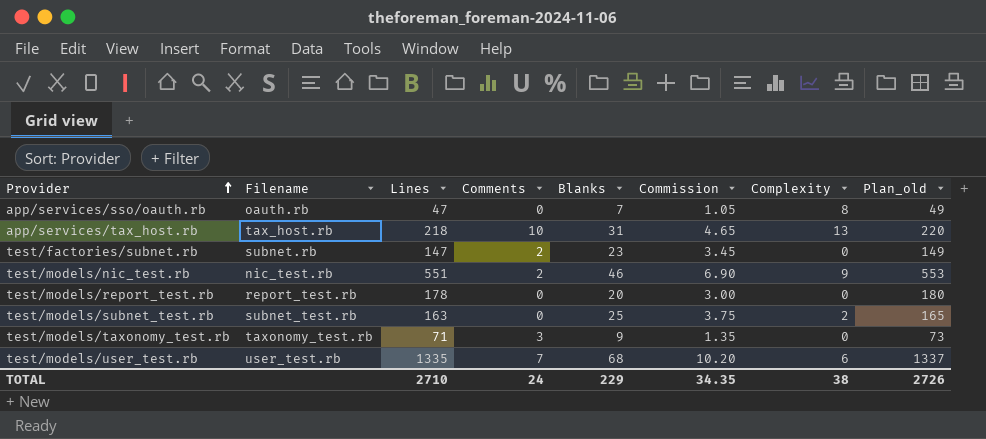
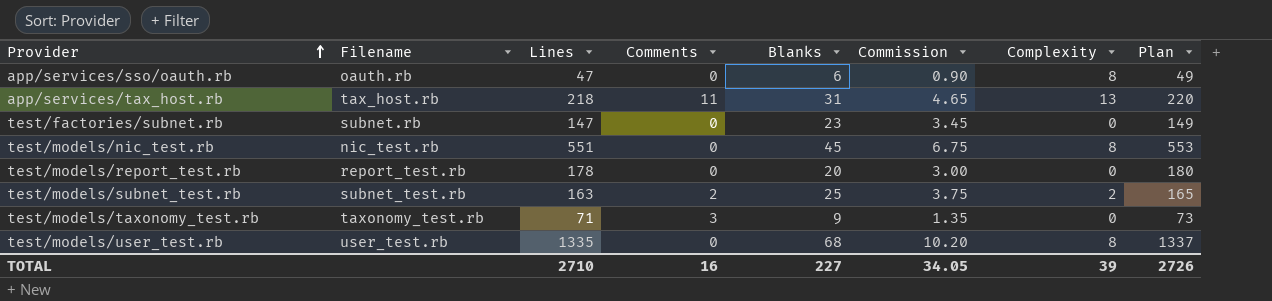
column name: Plan_old -> Plan
app/services/sso/oauth.rb | Blanks: 7 -> 6
app/services/sso/oauth.rb | Commission: 1.05 -> 0.90
app/services/tax_host.rb | Comments: 10 -> 11
test/factories/subnet.rb | Comments: 2 -> 0
test/models/nic_test.rb | Comments: 2 -> 0
test/models/nic_test.rb | Blanks: 46 -> 45
test/models/nic_test.rb | Commission: 6.90 -> 6.75
test/models/nic_test.rb | Complexity: 9 -> 8
test/models/subnet_test.rb | Comments: 0 -> 2
test/models/user_test.rb | Comments: 7 -> 0
test/models/user_test.rb | Complexity: 6 -> 8
TOTAL | Comments: 24 -> 16
TOTAL | Blanks: 229 -> 227
TOTAL | Commission: 34.35 -> 34.05
TOTAL | Complexity: 38 -> 39

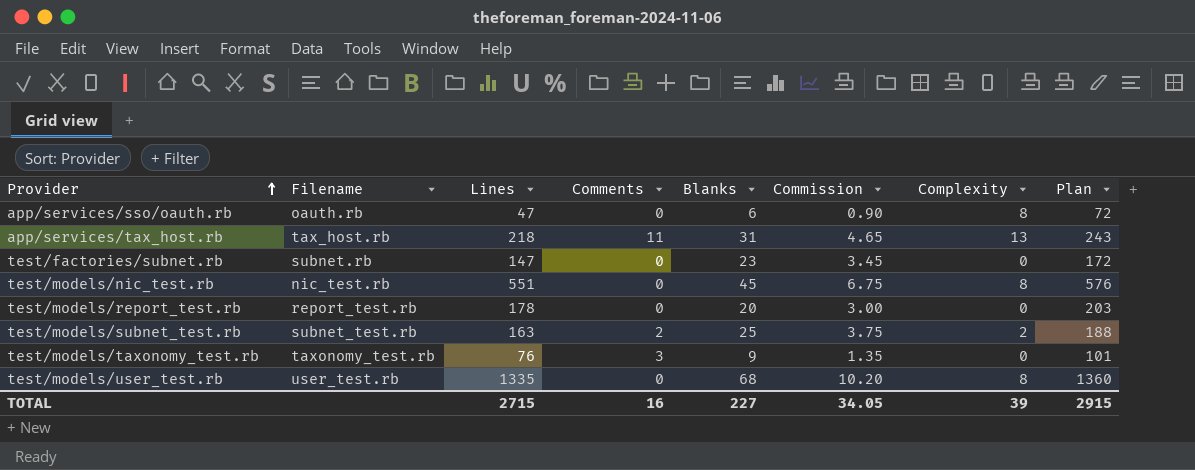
column Plan | formula: [Lines] + 2 -> [Lines] + 25
test/models/taxonomy_test.rb | Lines: 71 -> 76
TOTAL | Lines: 2710 -> 2715
TOTAL | Plan: 2726 -> 2915

